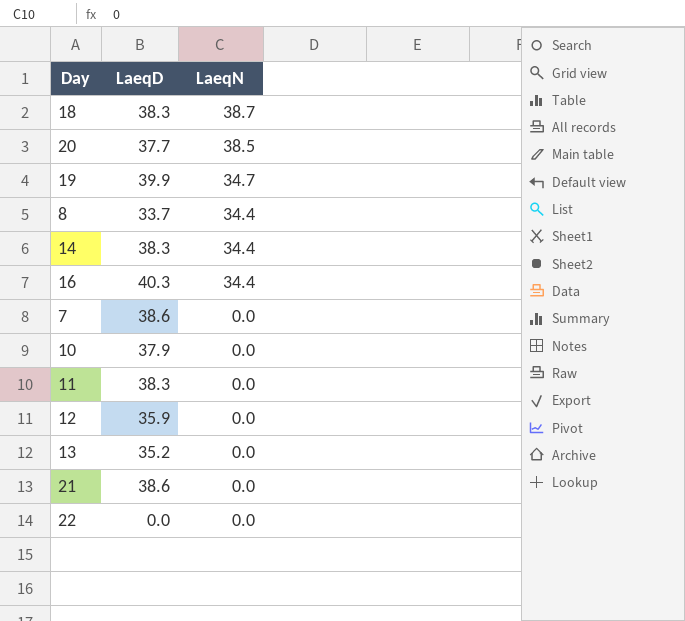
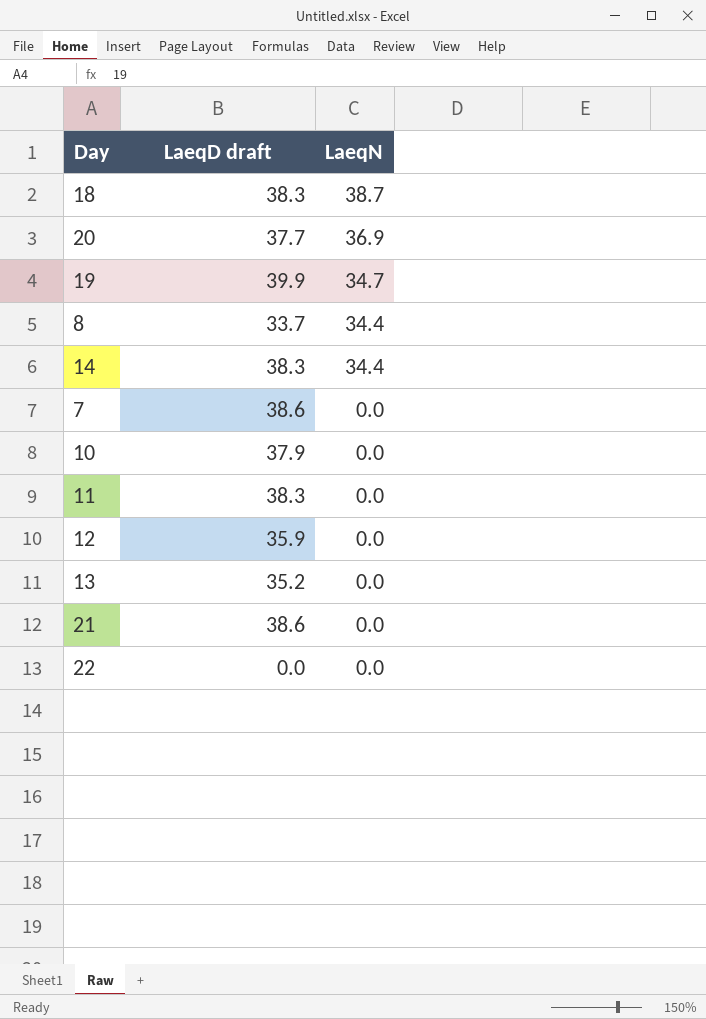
column name: LaeqD -> LaeqD draft
row 16: 40.3 | 34.4 -> none
20 | LaeqN: 38.5 -> 36.9

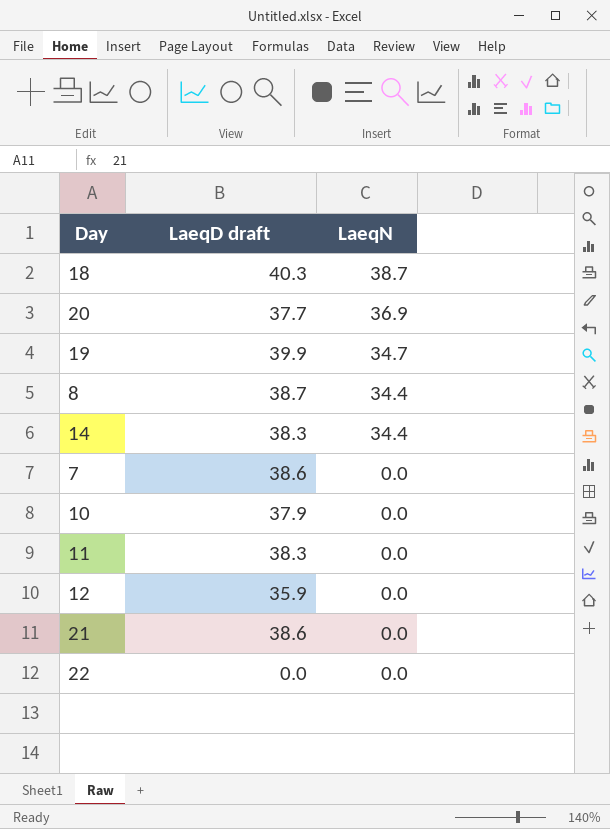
row 13: 35.2 | 0.0 -> none
18 | LaeqD draft: 38.3 -> 40.3
8 | LaeqD draft: 33.7 -> 38.7

